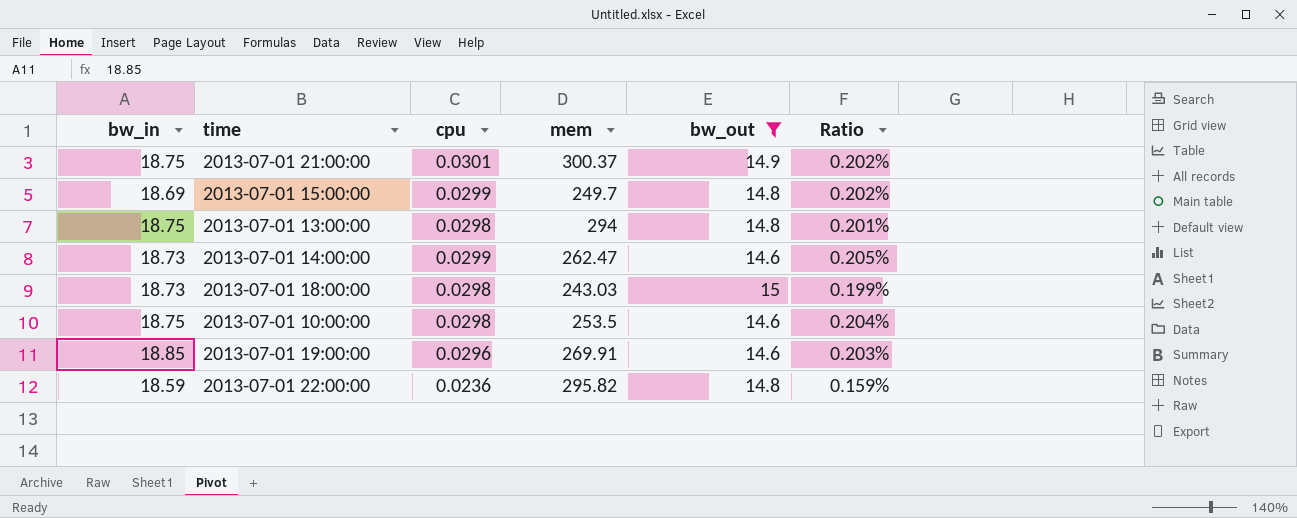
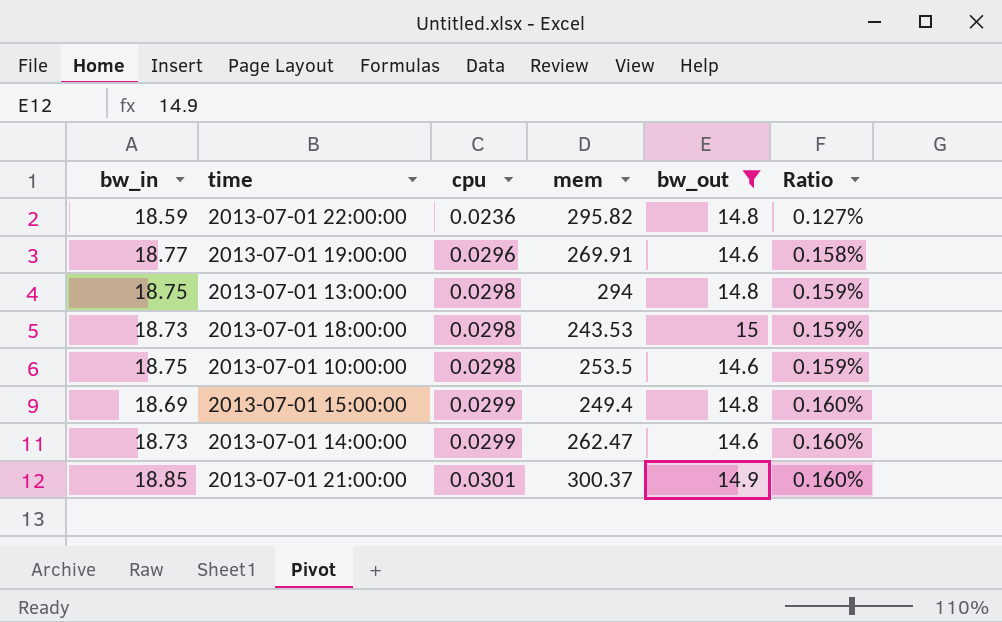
row order: none -> cpu ascending
column Ratio | formula: [cpu] / [bw_out] -> [cpu] / [bw_in]
2013-07-01 19:00:00 | bw_in: 18.85 -> 18.77
2013-07-01 18:00:00 | mem: 243.03 -> 243.53
2013-07-01 15:00:00 | mem: 249.7 -> 249.4
2013-07-01 21:00:00 | bw_in: 18.75 -> 18.85

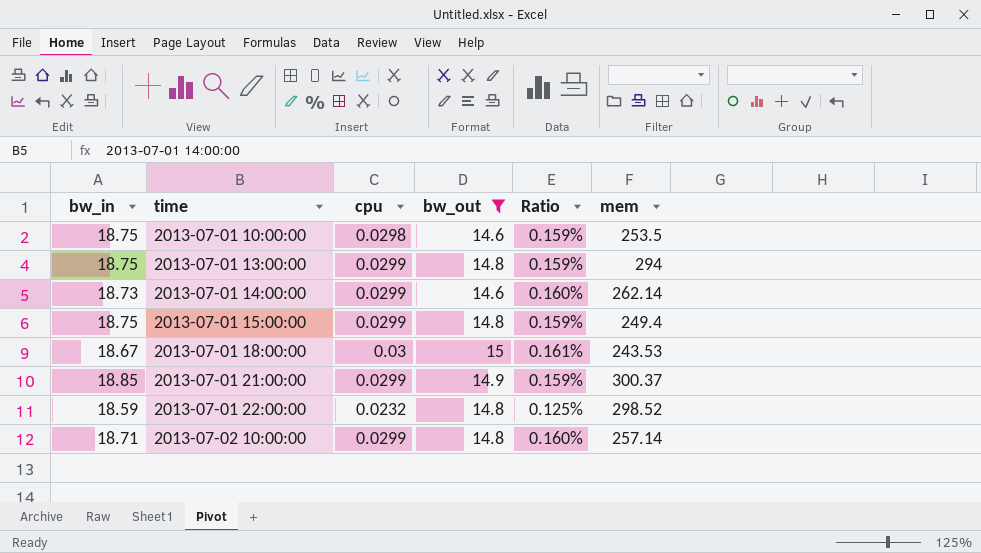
row order: cpu ascending -> time ascending
column mem | position: 4 -> 6
row 2013-07-01 19:00:00: 18.77 | 0.0296 | 269.91 | 14.6 | 0.158% -> none
2013-07-01 13:00:00 | cpu: 0.0298 -> 0.0299
2013-07-01 14:00:00 | mem: 262.47 -> 262.14
2013-07-01 15:00:00 | bw_in: 18.69 -> 18.75
2013-07-01 15:00:00 | Ratio: 0.160% -> 0.159%
2013-07-01 18:00:00 | bw_in: 18.73 -> 18.67
2013-07-01 18:00:00 | cpu: 0.0298 -> 0.03
2013-07-01 18:00:00 | Ratio: 0.159% -> 0.161%
2013-07-01 21:00:00 | cpu: 0.0301 -> 0.0299
2013-07-01 21:00:00 | Ratio: 0.160% -> 0.159%
2013-07-01 22:00:00 | cpu: 0.0236 -> 0.0232
2013-07-01 22:00:00 | Ratio: 0.127% -> 0.125%
2013-07-01 22:00:00 | mem: 295.82 -> 298.52
row 2013-07-02 10:00:00: none -> 18.71 | 0.0299 | 14.8 | 0.160% | 257.14

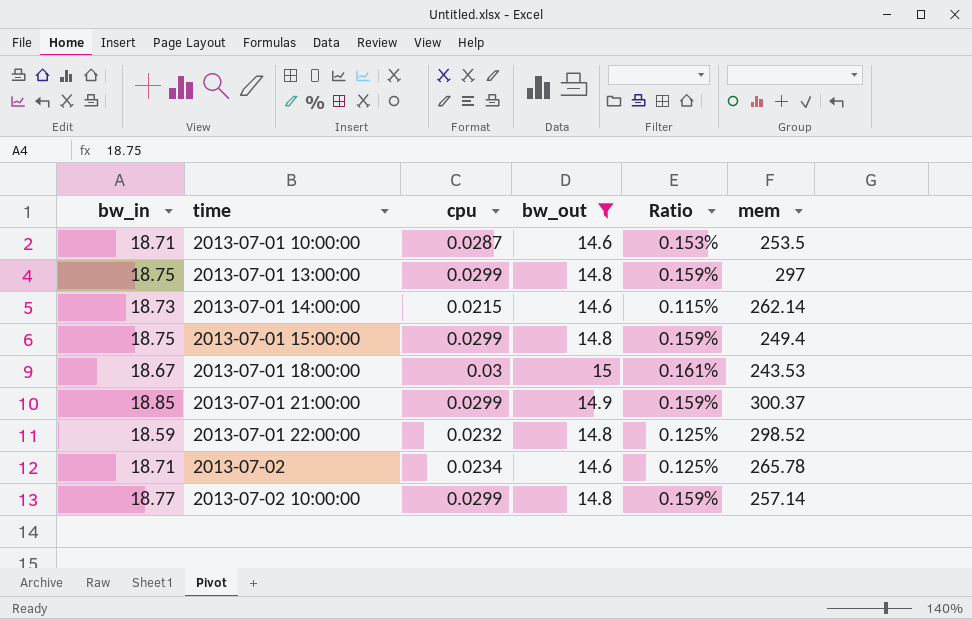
2013-07-01 10:00:00 | bw_in: 18.75 -> 18.71
2013-07-01 10:00:00 | cpu: 0.0298 -> 0.0287
2013-07-01 10:00:00 | Ratio: 0.159% -> 0.153%
2013-07-01 13:00:00 | mem: 294 -> 297
2013-07-01 14:00:00 | cpu: 0.0299 -> 0.0215
2013-07-01 14:00:00 | Ratio: 0.160% -> 0.115%
row 2013-07-02: none -> 18.71 | 0.0234 | 14.6 | 0.125% | 265.78
2013-07-02 10:00:00 | bw_in: 18.71 -> 18.77
2013-07-02 10:00:00 | Ratio: 0.160% -> 0.159%

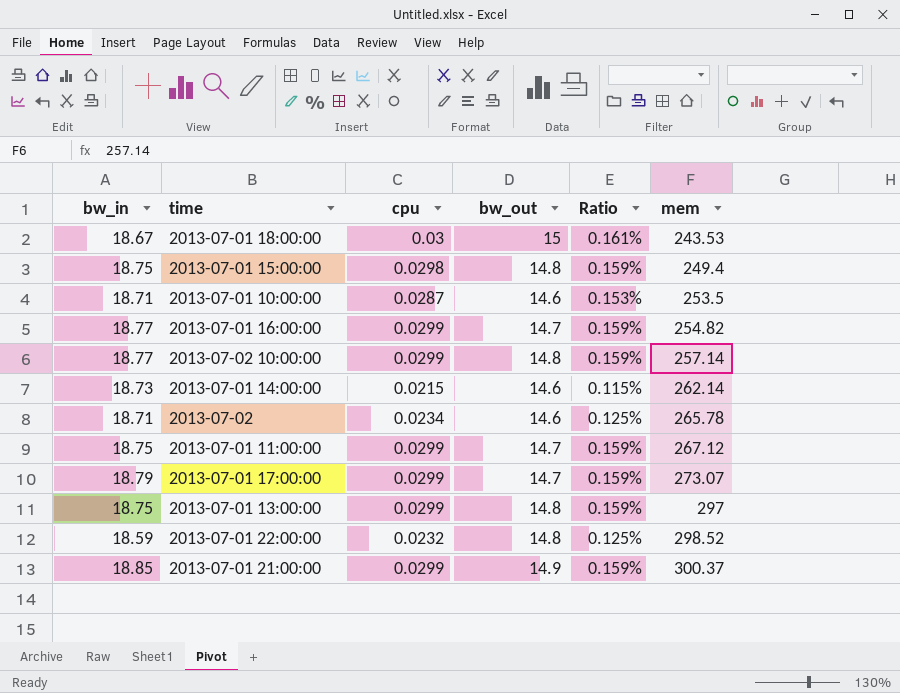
filter: bw_out != 14.7 -> none
row order: time ascending -> mem ascending
2013-07-01 15:00:00 | cpu: 0.0299 -> 0.0298

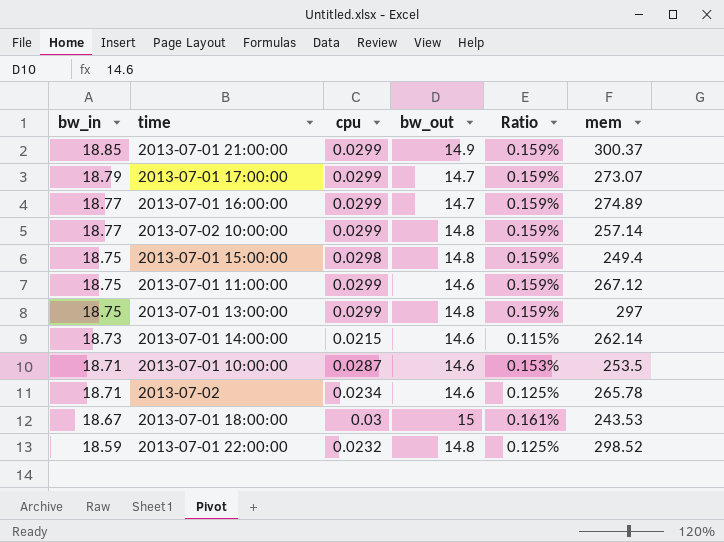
row order: mem ascending -> bw_in descending
2013-07-01 16:00:00 | mem: 254.82 -> 274.89
2013-07-01 11:00:00 | bw_out: 14.7 -> 14.6

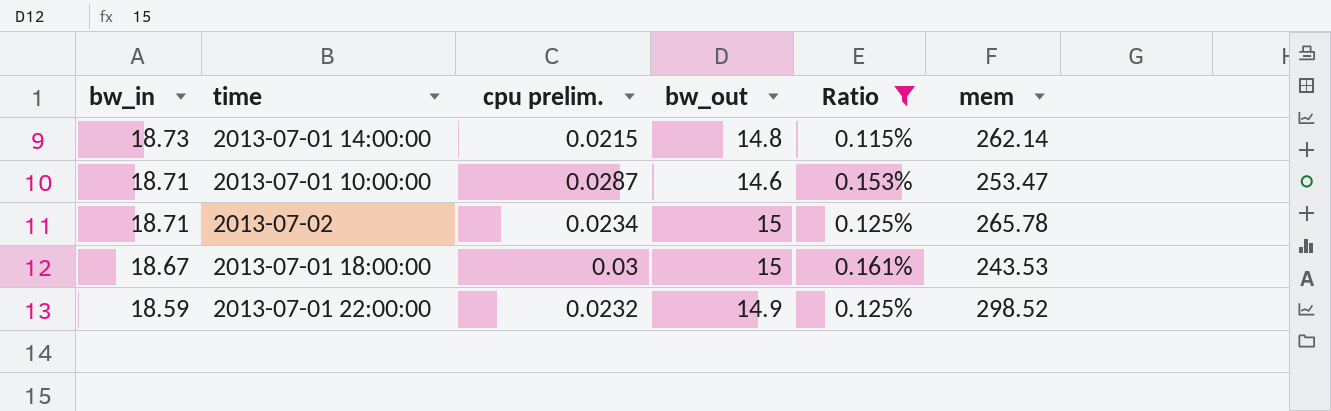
filter: none -> Ratio != 0.159%
column name: cpu -> cpu prelim.
2013-07-01 14:00:00 | bw_out: 14.6 -> 14.8
2013-07-01 10:00:00 | mem: 253.5 -> 253.47
2013-07-02 | bw_out: 14.6 -> 15
2013-07-01 22:00:00 | bw_out: 14.8 -> 14.9

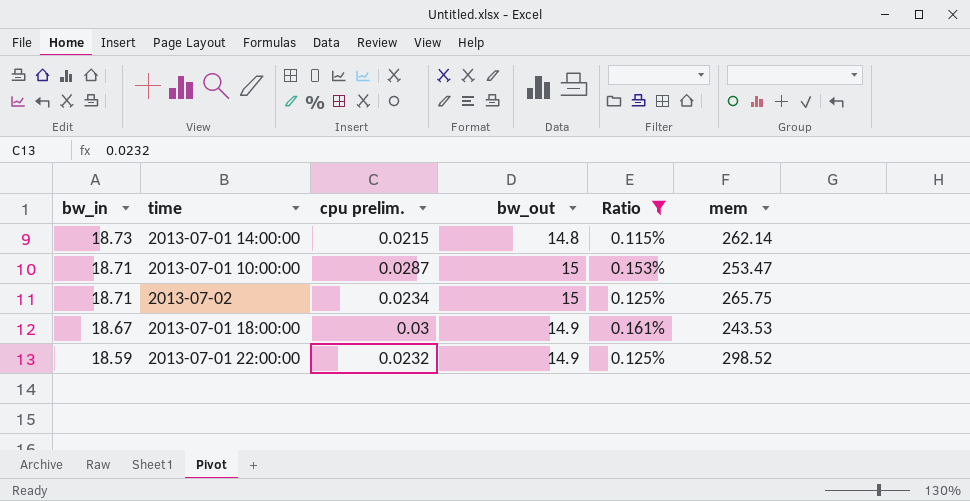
2013-07-01 10:00:00 | bw_out: 14.6 -> 15
2013-07-02 | mem: 265.78 -> 265.75
2013-07-01 18:00:00 | bw_out: 15 -> 14.9

